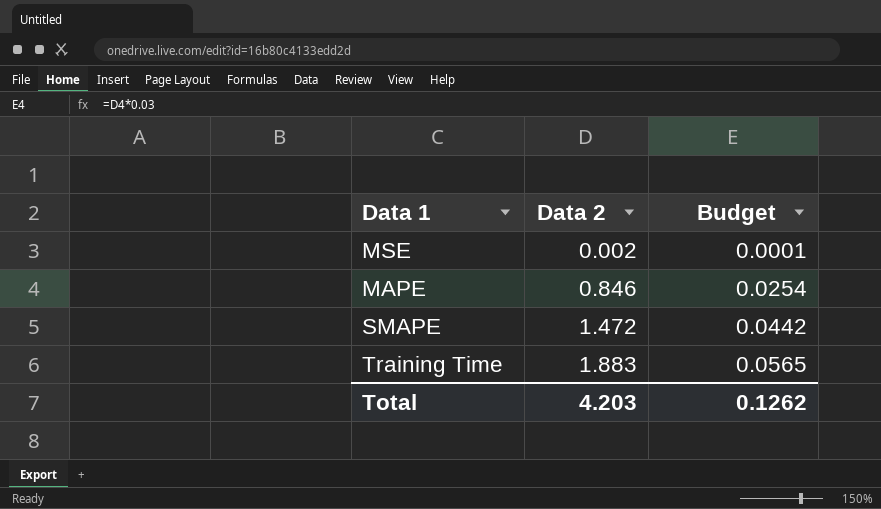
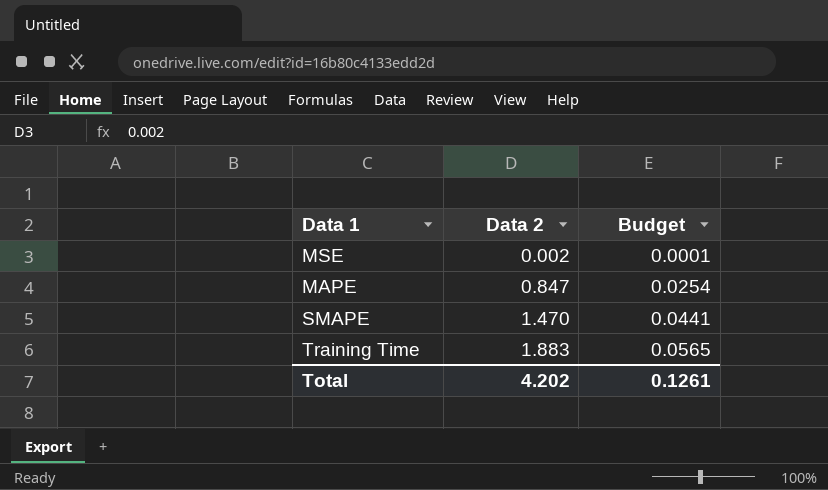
MAPE | Data 2: 0.846 -> 0.847
SMAPE | Data 2: 1.472 -> 1.470
SMAPE | Budget: 0.0442 -> 0.0441
Total | Data 2: 4.203 -> 4.202
Total | Budget: 0.1262 -> 0.1261

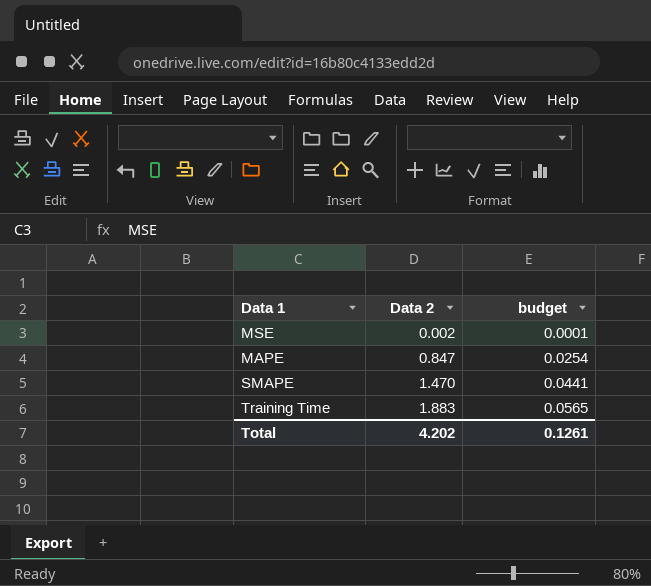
column name: Budget -> budget

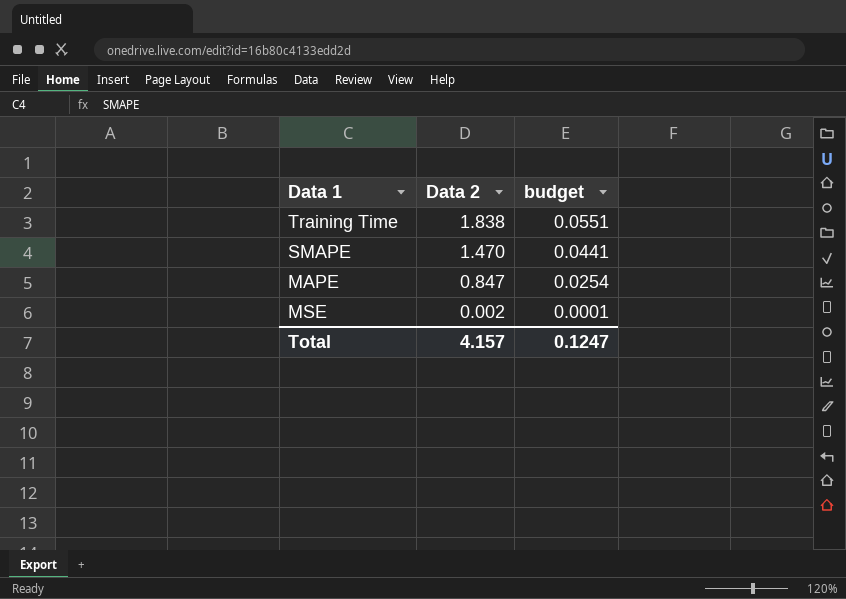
row order: Data 2 ascending -> Data 2 descending
Training Time | Data 2: 1.883 -> 1.838
Training Time | budget: 0.0565 -> 0.0551
Total | Data 2: 4.202 -> 4.157
Total | budget: 0.1261 -> 0.1247

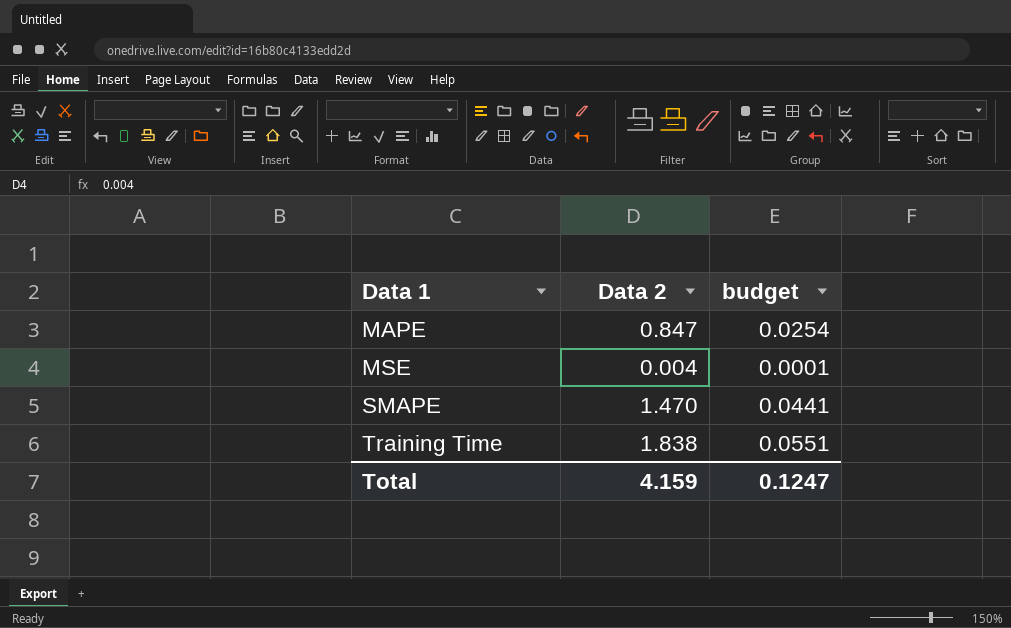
row order: Data 2 descending -> Data 1 ascending
MSE | Data 2: 0.002 -> 0.004
Total | Data 2: 4.157 -> 4.159

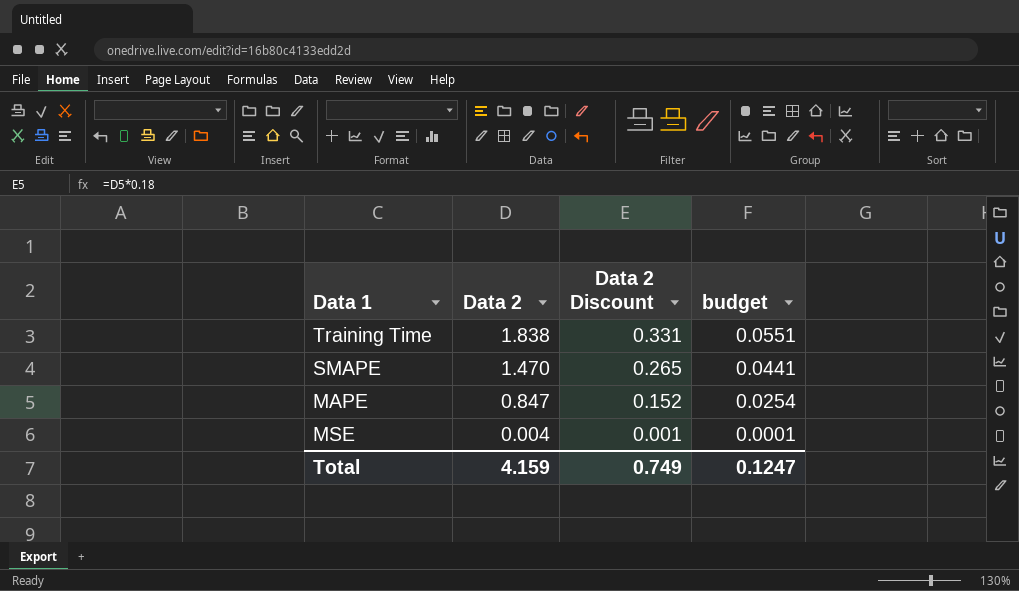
row order: Data 1 ascending -> Data 2 descending
column Data 2 Discount | formula: none -> [Data 2] * 0.18

